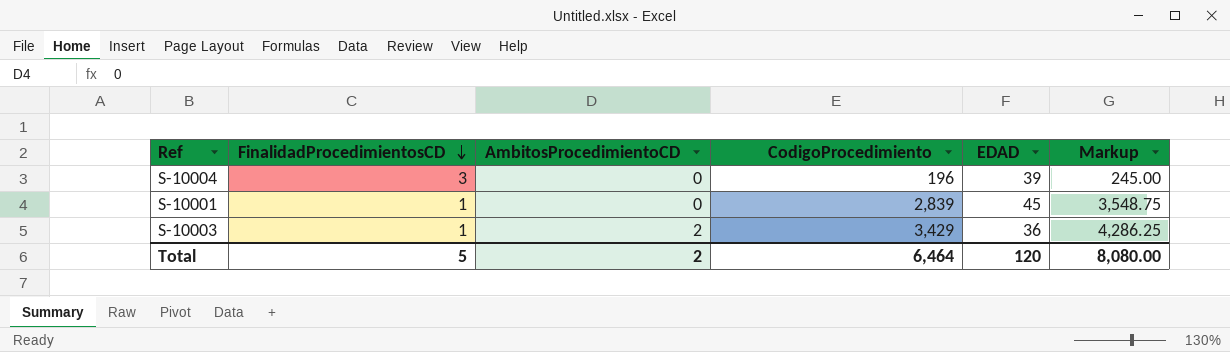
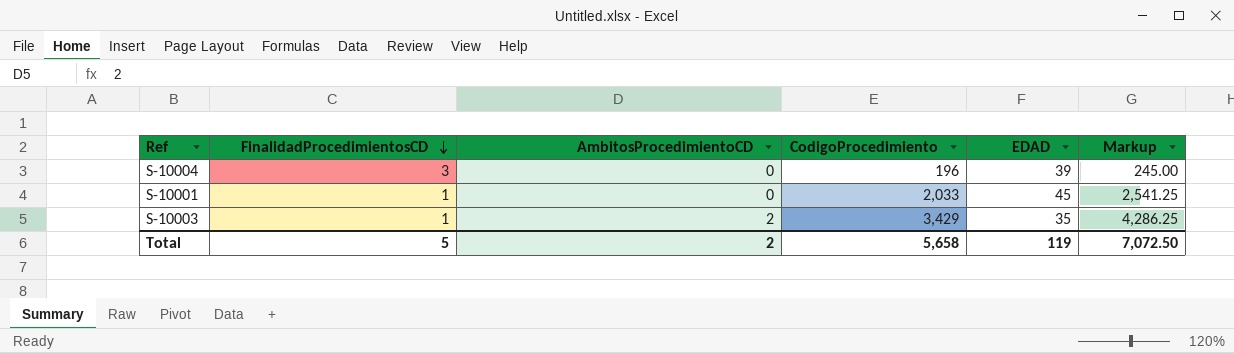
S-10001 | CodigoProcedimiento: 2,839 -> 2,033
S-10001 | Markup: 3,548.75 -> 2,541.25
S-10003 | EDAD: 36 -> 35
Total | CodigoProcedimiento: 6,464 -> 5,658
Total | EDAD: 120 -> 119
Total | Markup: 8,080.00 -> 7,072.50

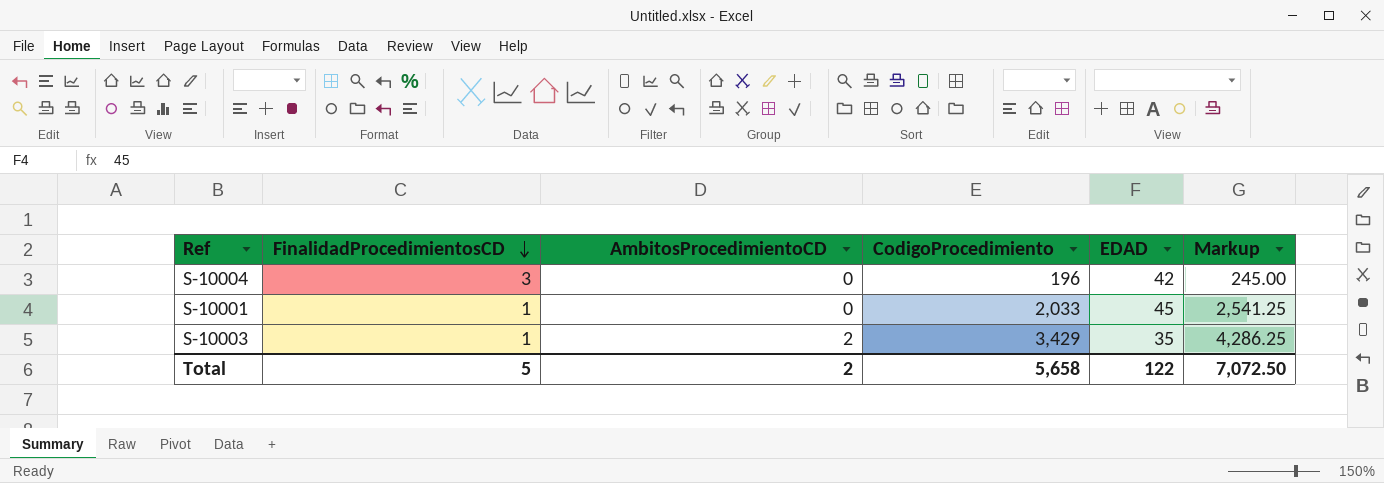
S-10004 | EDAD: 39 -> 42
Total | EDAD: 119 -> 122

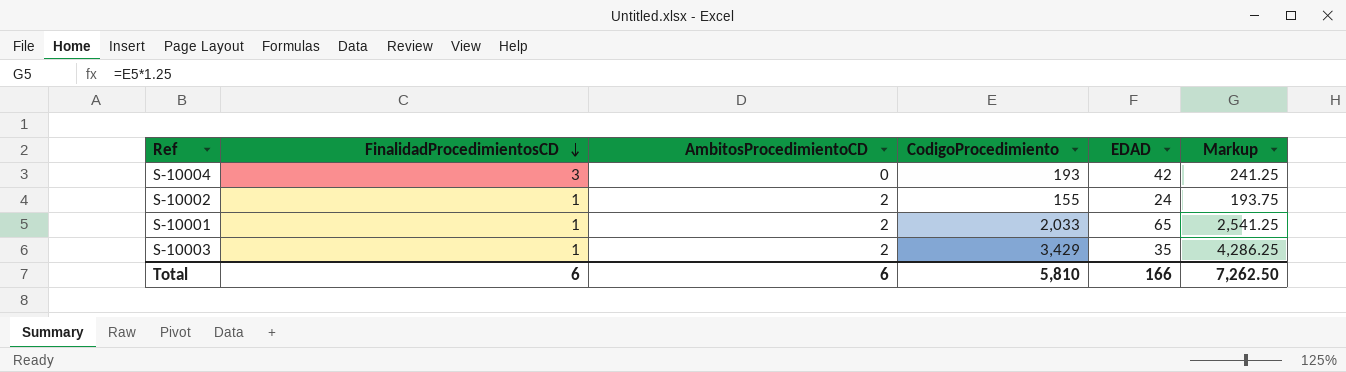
S-10004 | CodigoProcedimiento: 196 -> 193
S-10004 | Markup: 245.00 -> 241.25
row S-10002: none -> 1 | 2 | 155 | 24 | 193.75
S-10001 | AmbitosProcedimientoCD: 0 -> 2
S-10001 | EDAD: 45 -> 65
Total | FinalidadProcedimientosCD: 5 -> 6
Total | AmbitosProcedimientoCD: 2 -> 6
Total | CodigoProcedimiento: 5,658 -> 5,810
Total | EDAD: 122 -> 166
Total | Markup: 7,072.50 -> 7,262.50

